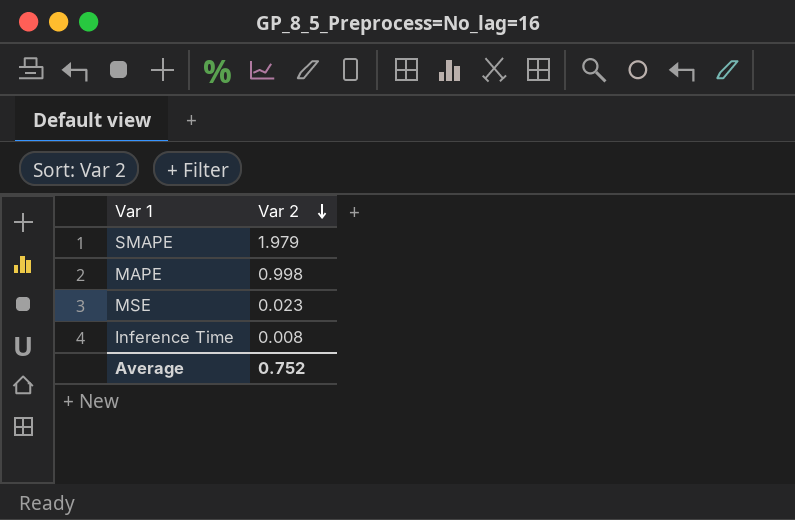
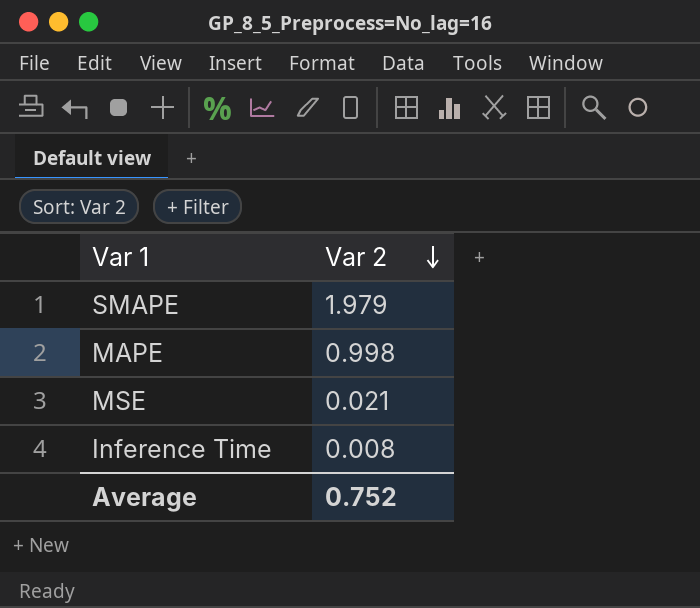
MSE | Var 2: 0.023 -> 0.021

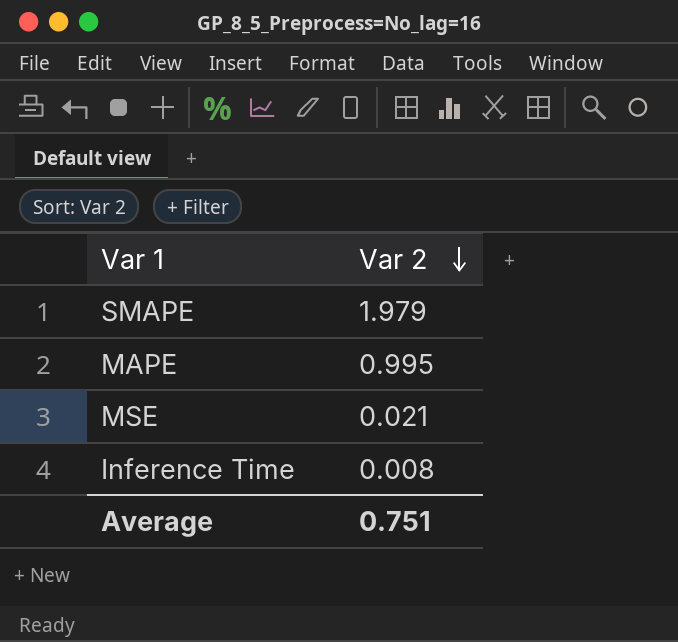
MAPE | Var 2: 0.998 -> 0.995
Average | Var 2: 0.752 -> 0.751

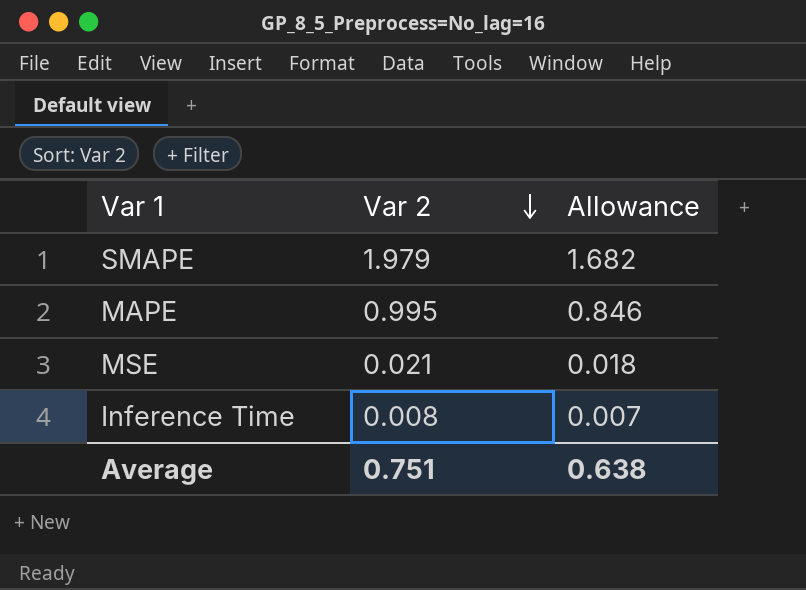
column Allowance | formula: none -> [Var 2] * 0.85

